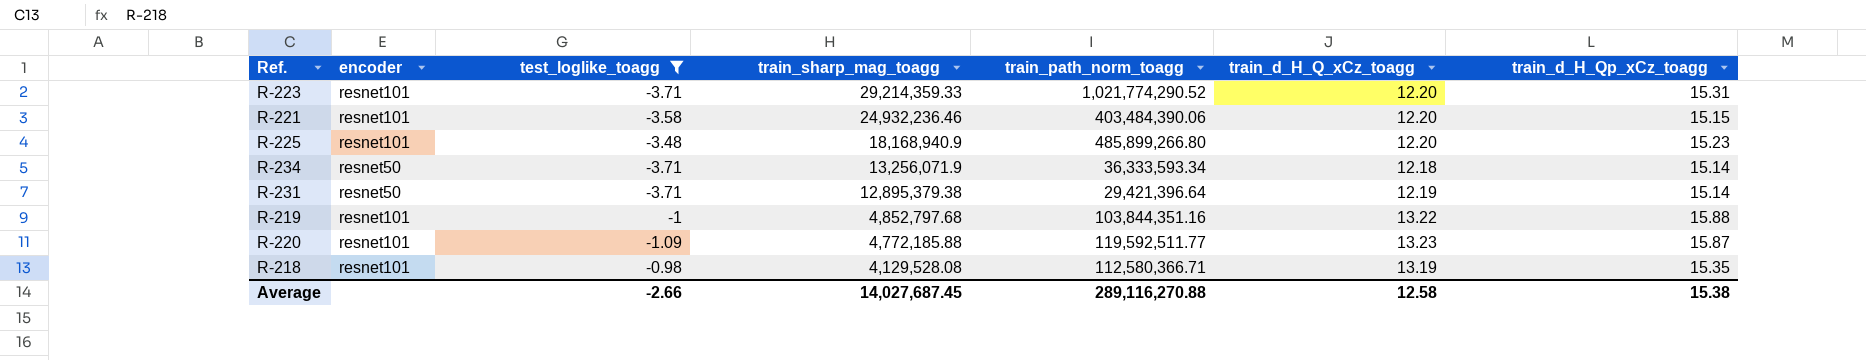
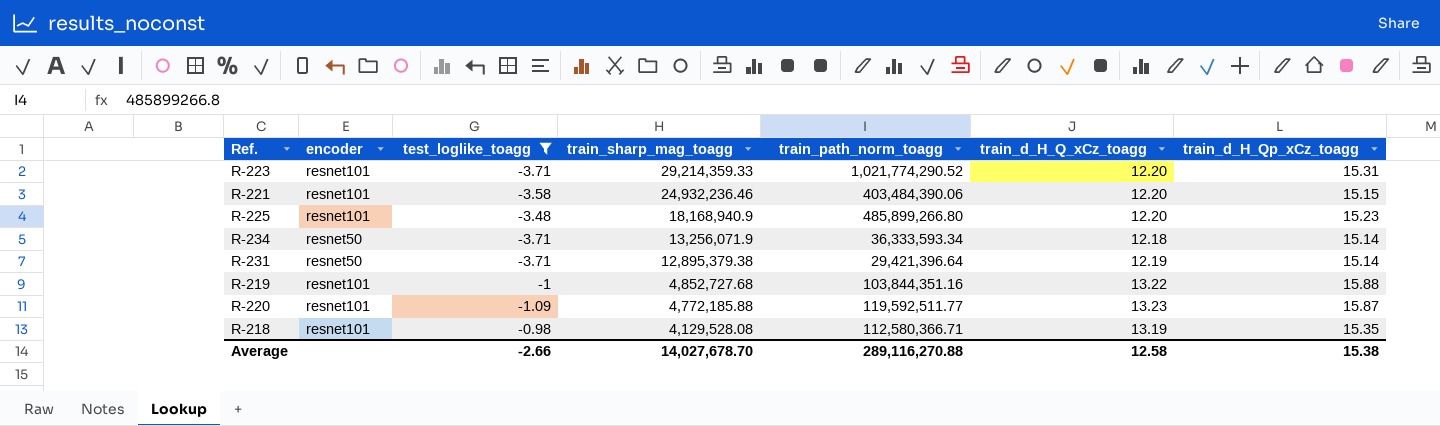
R-219 | train_sharp_mag_toagg: 4,852,797.68 -> 4,852,727.68
Average | train_sharp_mag_toagg: 14,027,687.45 -> 14,027,678.70

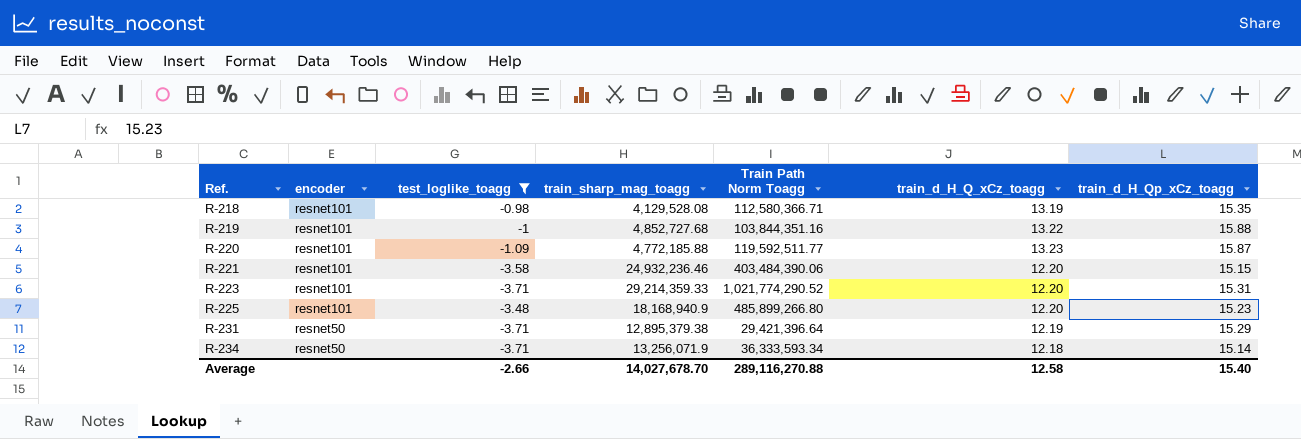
row order: train_sharp_mag_toagg descending -> Ref. ascending
column name: train_path_norm_toagg -> Train Path Norm Toagg
R-231 | train_d_H_Qp_xCz_toagg: 15.14 -> 15.29
Average | train_d_H_Qp_xCz_toagg: 15.38 -> 15.40

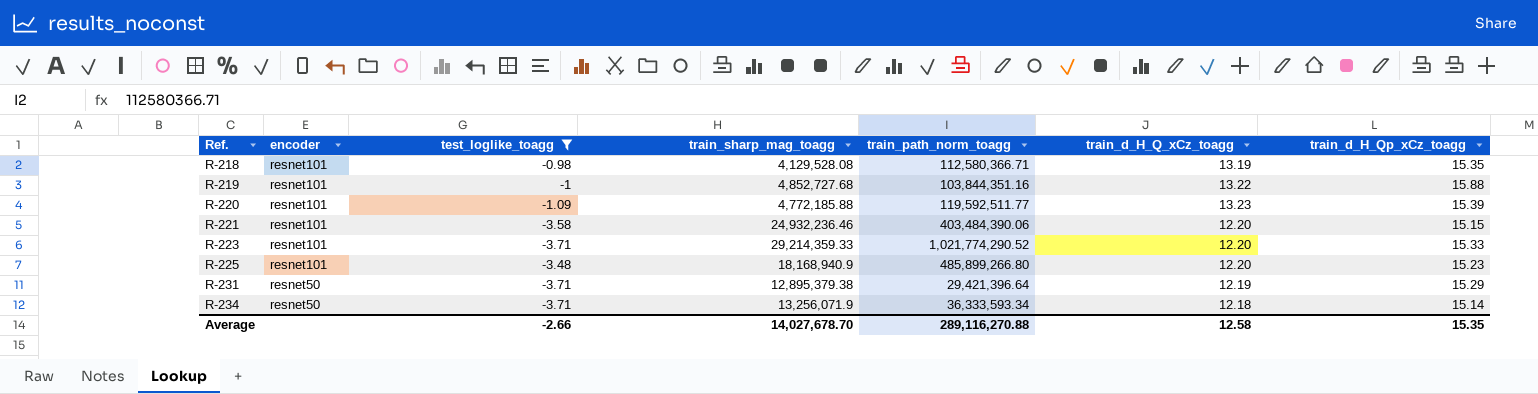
column name: Train Path Norm Toagg -> train_path_norm_toagg
R-220 | train_d_H_Qp_xCz_toagg: 15.87 -> 15.39
R-223 | train_d_H_Qp_xCz_toagg: 15.31 -> 15.33
Average | train_d_H_Qp_xCz_toagg: 15.40 -> 15.35

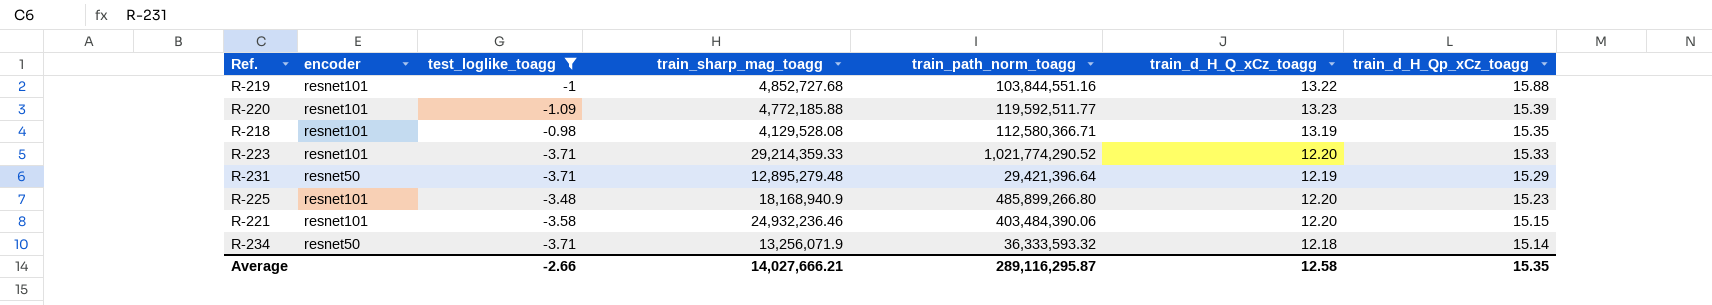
row order: Ref. ascending -> train_d_H_Qp_xCz_toagg descending
R-219 | train_path_norm_toagg: 103,844,351.16 -> 103,844,551.16
R-231 | train_sharp_mag_toagg: 12,895,379.38 -> 12,895,279.48
R-234 | train_path_norm_toagg: 36,333,593.34 -> 36,333,593.32
Average | train_sharp_mag_toagg: 14,027,678.70 -> 14,027,666.21
Average | train_path_norm_toagg: 289,116,270.88 -> 289,116,295.87

